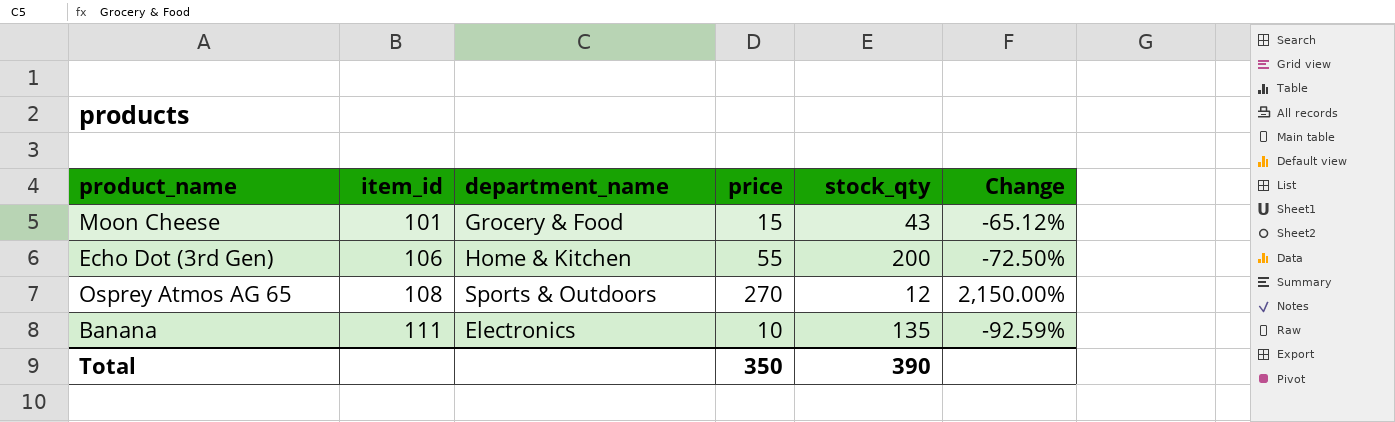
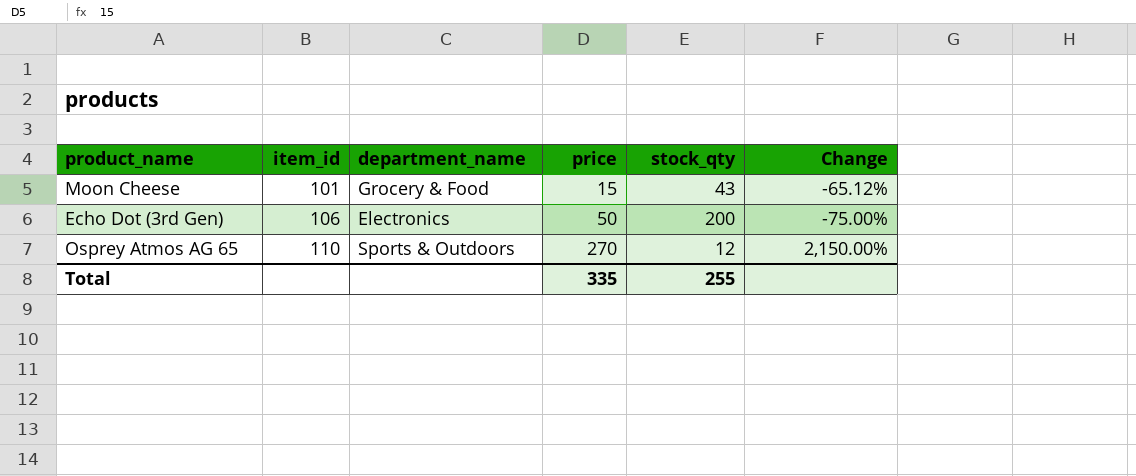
row Banana: 111 | Electronics | 10 | 135 | -92.59% -> none
Echo Dot (3rd Gen) | department_name: Home & Kitchen -> Electronics
Echo Dot (3rd Gen) | price: 55 -> 50
Echo Dot (3rd Gen) | Change: -72.50% -> -75.00%
Osprey Atmos AG 65 | item_id: 108 -> 110
Total | price: 350 -> 335
Total | stock_qty: 390 -> 255

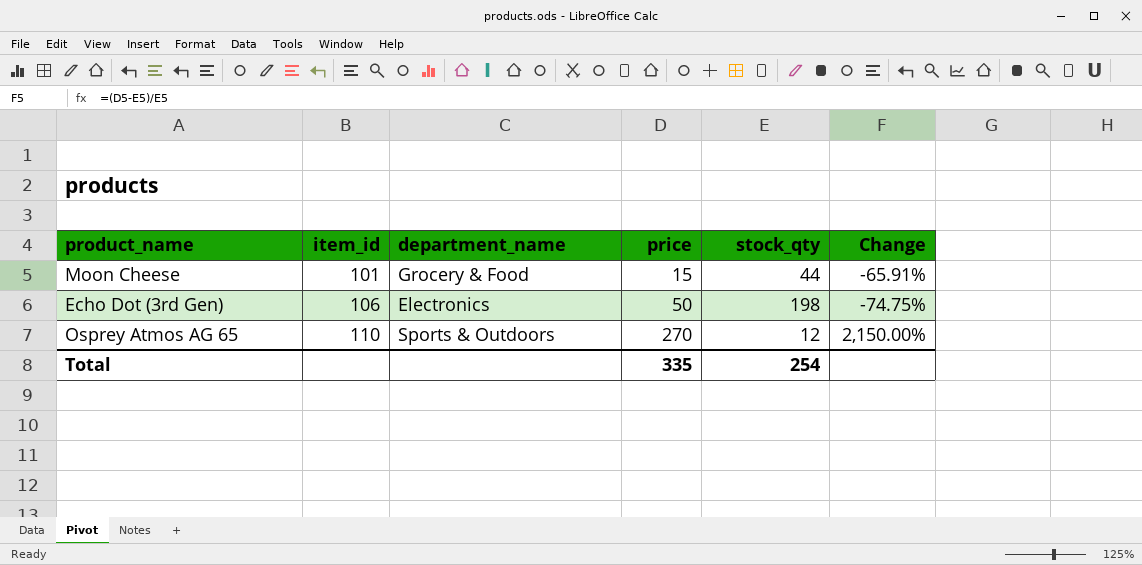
Moon Cheese | stock_qty: 43 -> 44
Moon Cheese | Change: -65.12% -> -65.91%
Echo Dot (3rd Gen) | stock_qty: 200 -> 198
Echo Dot (3rd Gen) | Change: -75.00% -> -74.75%
Total | stock_qty: 255 -> 254

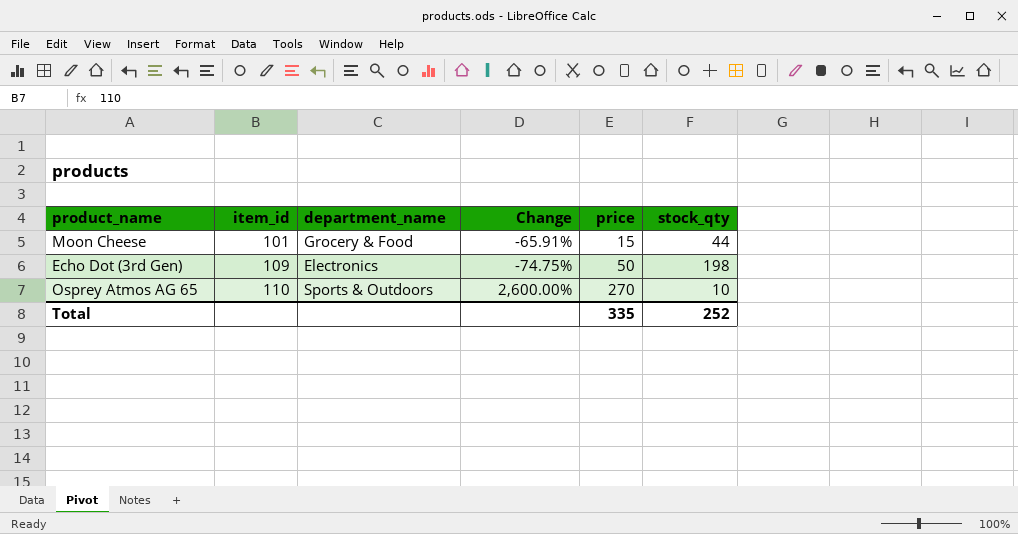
column Change | position: 6 -> 4
Echo Dot (3rd Gen) | item_id: 106 -> 109
Osprey Atmos AG 65 | Change: 2,150.00% -> 2,600.00%
Osprey Atmos AG 65 | stock_qty: 12 -> 10
Total | stock_qty: 254 -> 252

